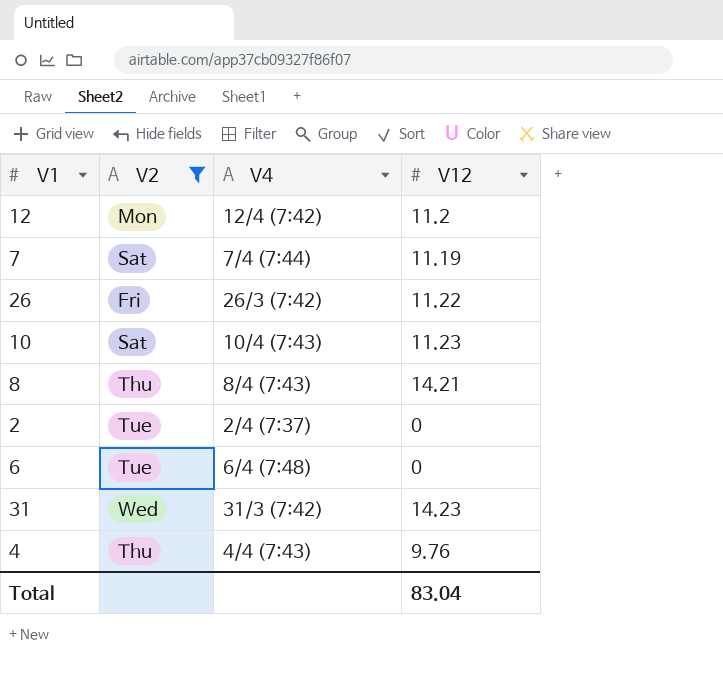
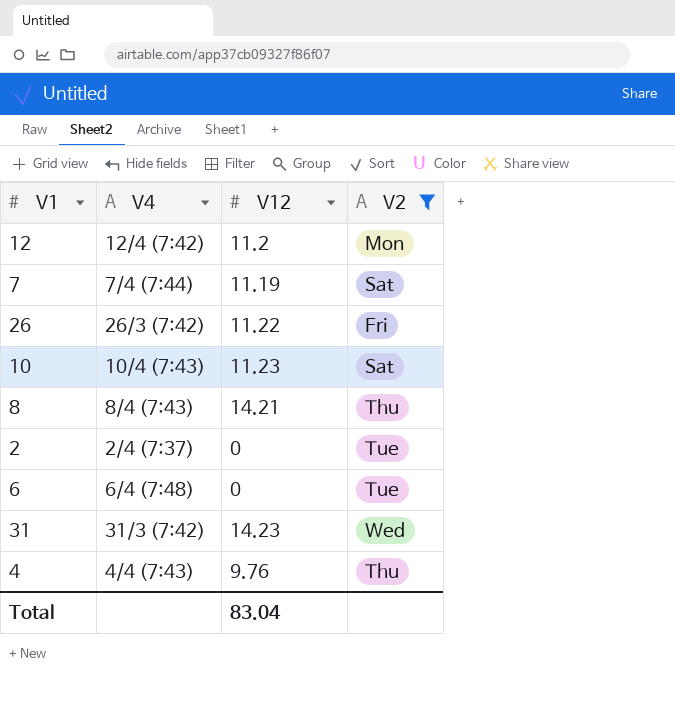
column V2 | position: 2 -> 4

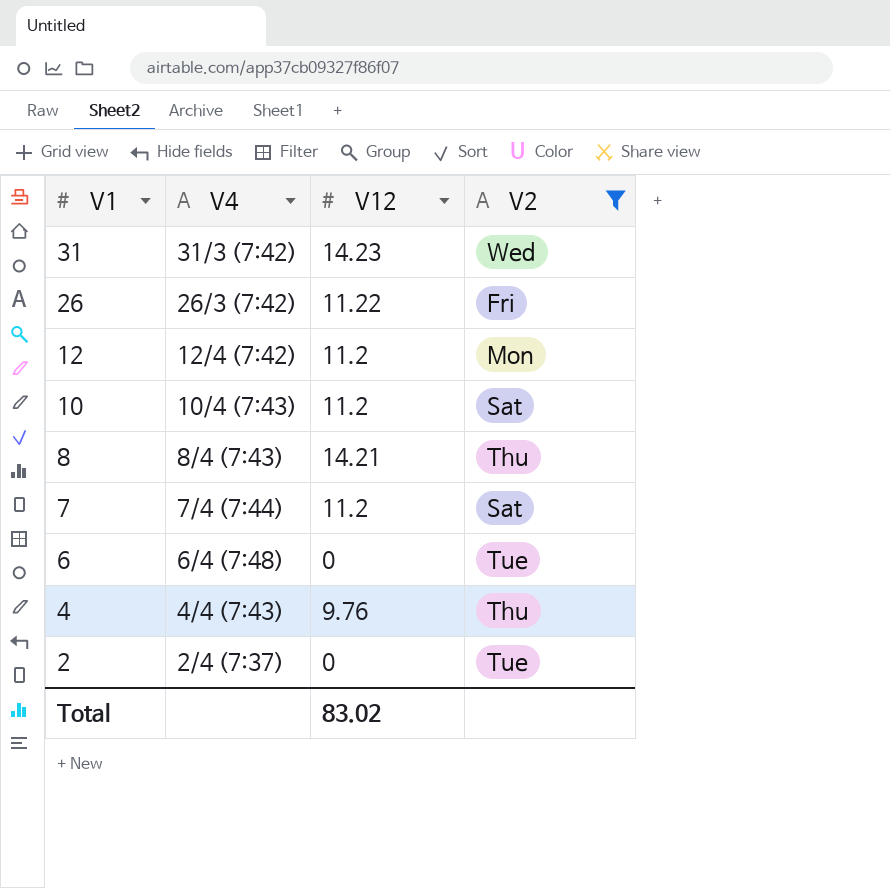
row order: none -> V1 descending
10 | V12: 11.23 -> 11.2
7 | V12: 11.19 -> 11.2
Total | V12: 83.04 -> 83.02

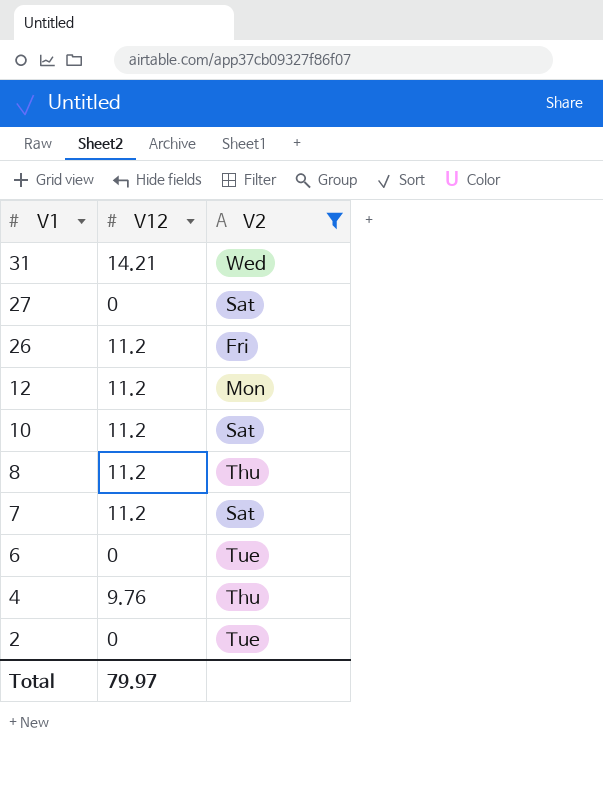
column V4 | position: 2 -> none
31 | V12: 14.23 -> 14.21
row 27: none -> 0 | Sat
26 | V12: 11.22 -> 11.2
8 | V12: 14.21 -> 11.2
Total | V12: 83.02 -> 79.97

